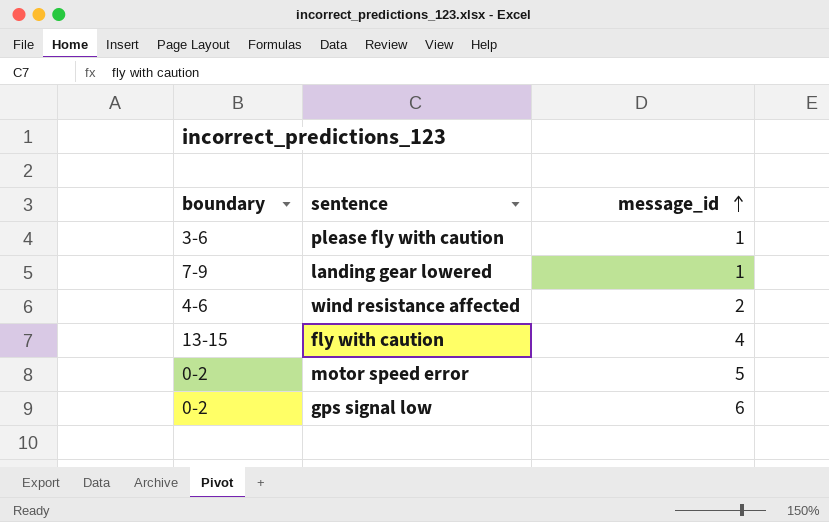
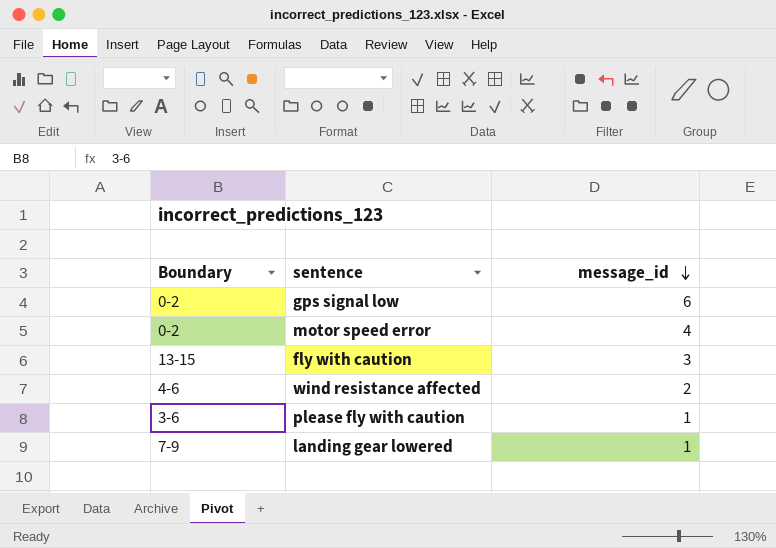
row order: message_id ascending -> message_id descending
column name: boundary -> Boundary
motor speed error | message_id: 5 -> 4
fly with caution | message_id: 4 -> 3

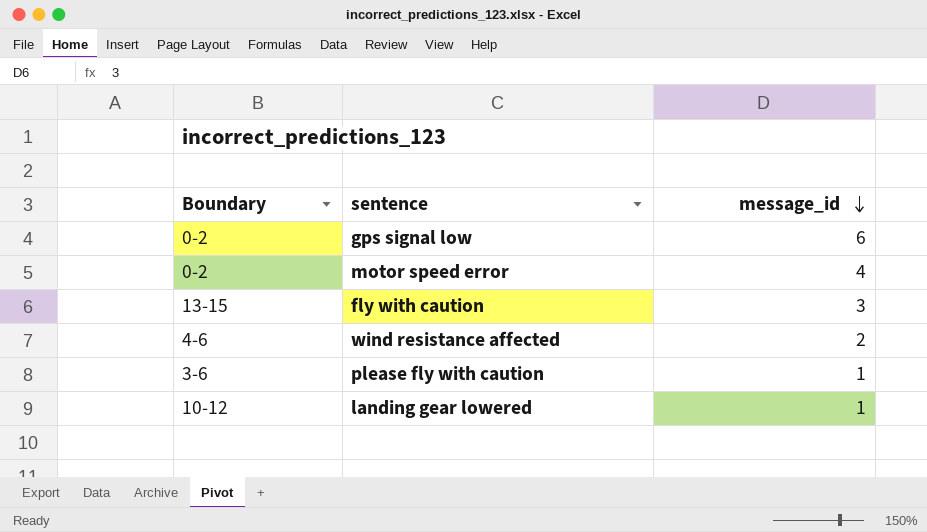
landing gear lowered | Boundary: 7-9 -> 10-12

